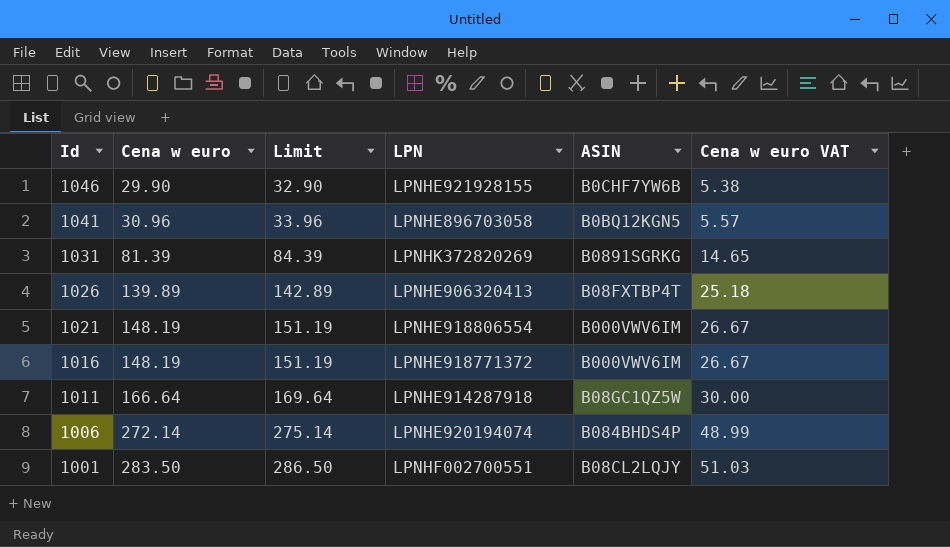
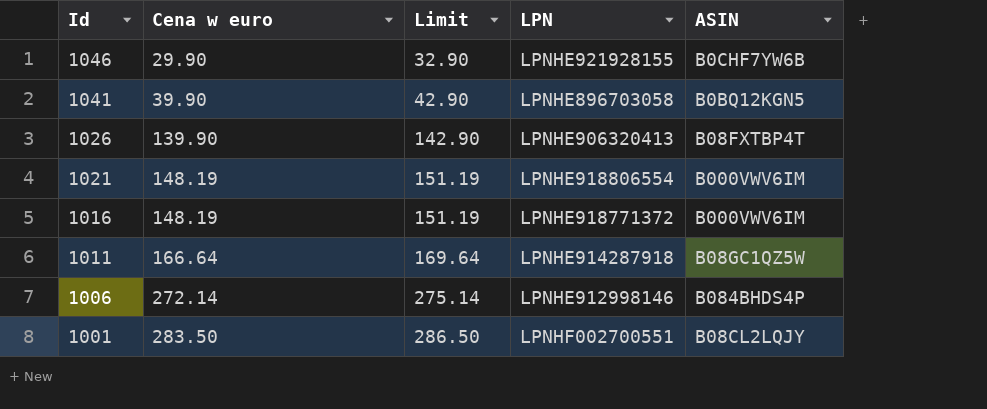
column Cena w euro VAT | formula: [Cena w euro] * 0.18 -> none
row 1031: 81.39 | 84.39 | LPNHK372820269 | B0891SGRKG | 14.65 -> none
1041 | Cena w euro: 30.96 -> 39.90
1041 | Limit: 33.96 -> 42.90
1026 | Cena w euro: 139.89 -> 139.90
1026 | Limit: 142.89 -> 142.90
1006 | LPN: LPNHE920194074 -> LPNHE912998146

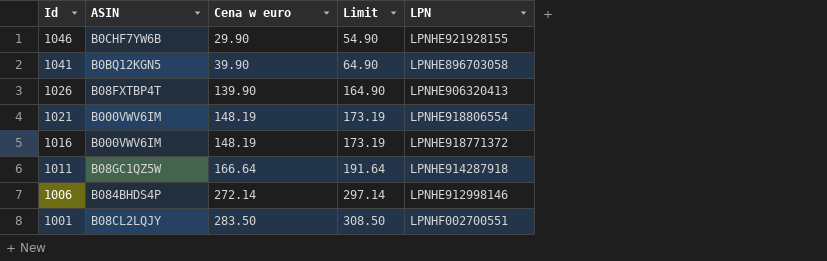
column ASIN | position: 5 -> 2
column Limit | formula: [Cena w euro] + 3 -> [Cena w euro] + 25

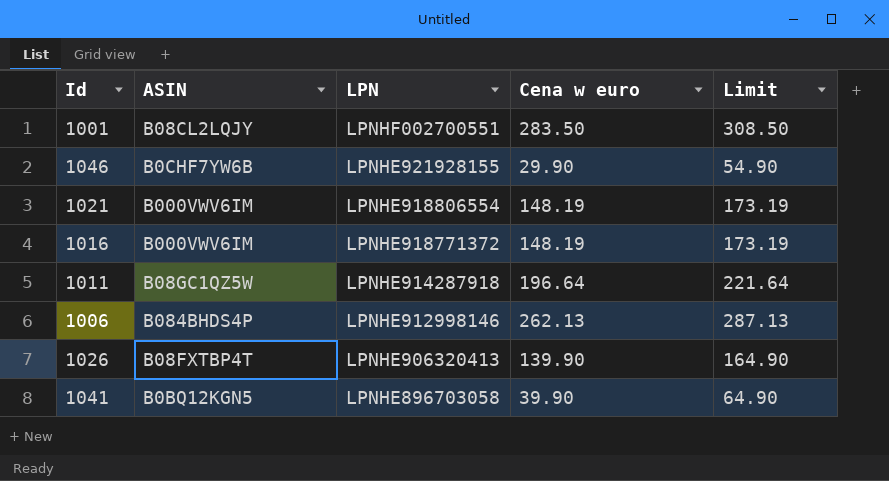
row order: Id descending -> LPN descending
column LPN | position: 5 -> 3
1011 | Cena w euro: 166.64 -> 196.64
1011 | Limit: 191.64 -> 221.64
1006 | Cena w euro: 272.14 -> 262.13
1006 | Limit: 297.14 -> 287.13

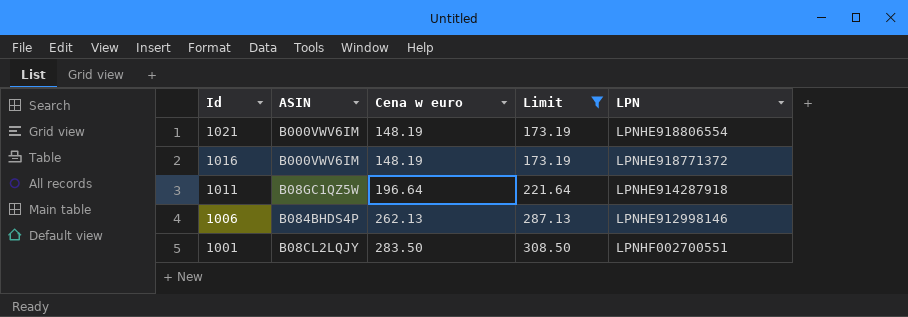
filter: none -> Limit >= 173.19
row order: LPN descending -> Id descending
column LPN | position: 3 -> 5

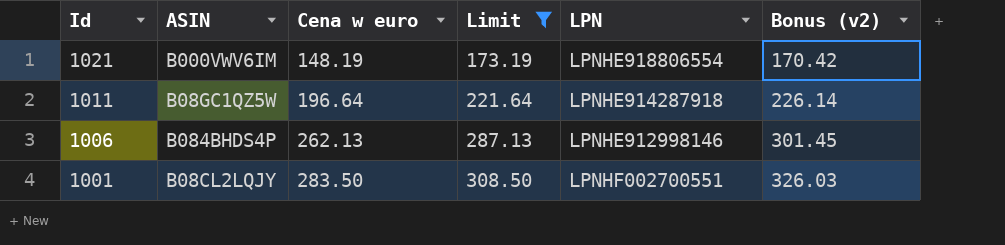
column Bonus (v2) | formula: none -> [Cena w euro] * 1.15
row 1016: B000VWV6IM | 148.19 | 173.19 | LPNHE918771372 -> none

